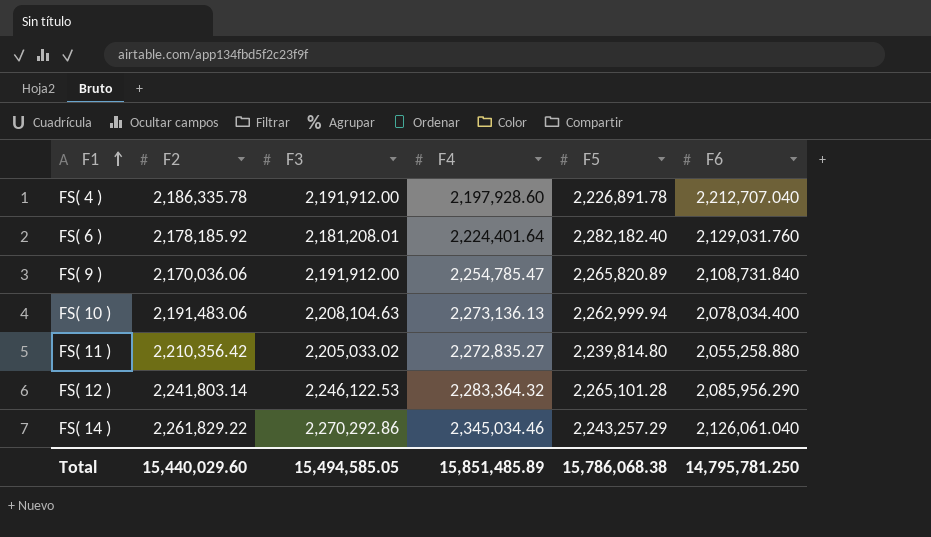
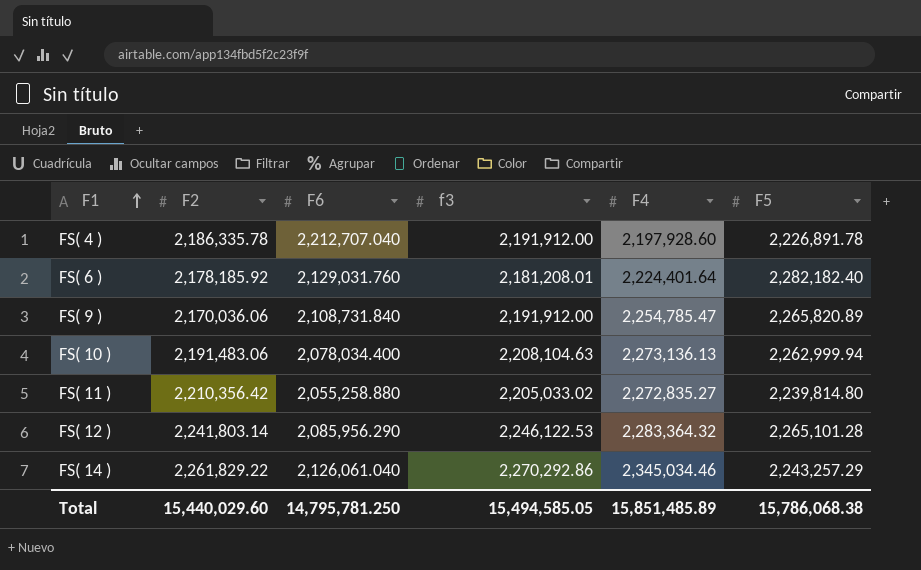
column F6 | position: 6 -> 3
column name: F3 -> f3

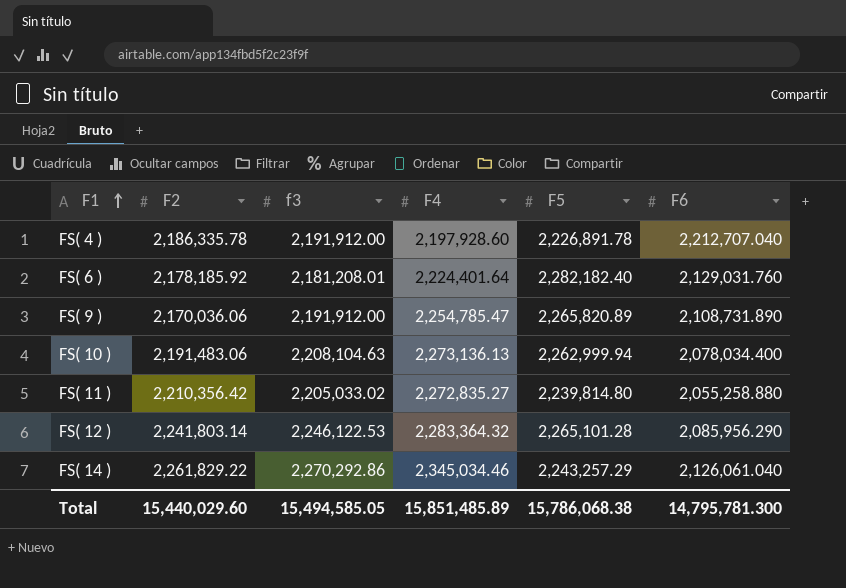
column F6 | position: 3 -> 6
FS( 9 ) | F6: 2,108,731.840 -> 2,108,731.890
Total | F6: 14,795,781.250 -> 14,795,781.300

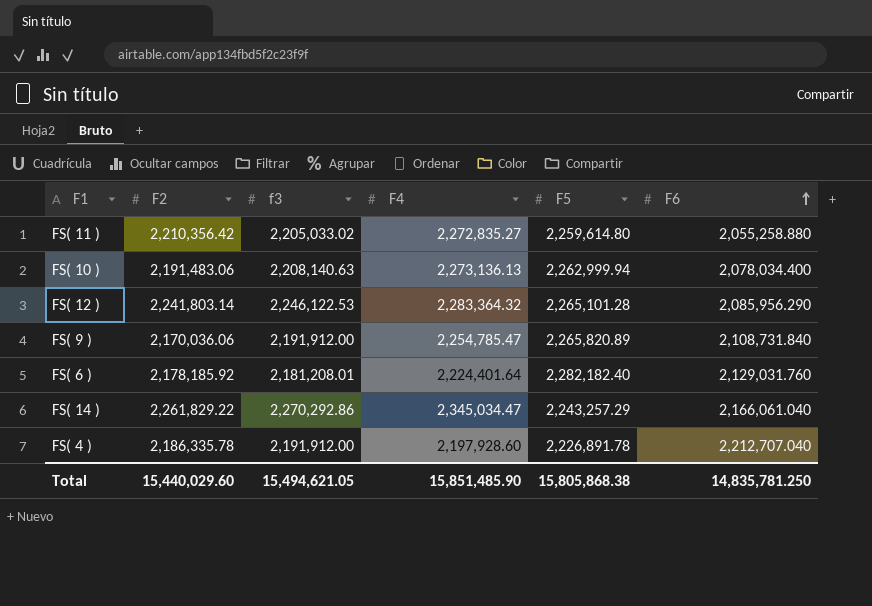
row order: F1 ascending -> F6 ascending
FS( 11 ) | F5: 2,239,814.80 -> 2,259,614.80
FS( 10 ) | f3: 2,208,104.63 -> 2,208,140.63
FS( 9 ) | F6: 2,108,731.890 -> 2,108,731.840
FS( 14 ) | F4: 2,345,034.46 -> 2,345,034.47
FS( 14 ) | F6: 2,126,061.040 -> 2,166,061.040
Total | f3: 15,494,585.05 -> 15,494,621.05
Total | F4: 15,851,485.89 -> 15,851,485.90
Total | F5: 15,786,068.38 -> 15,805,868.38
Total | F6: 14,795,781.300 -> 14,835,781.250

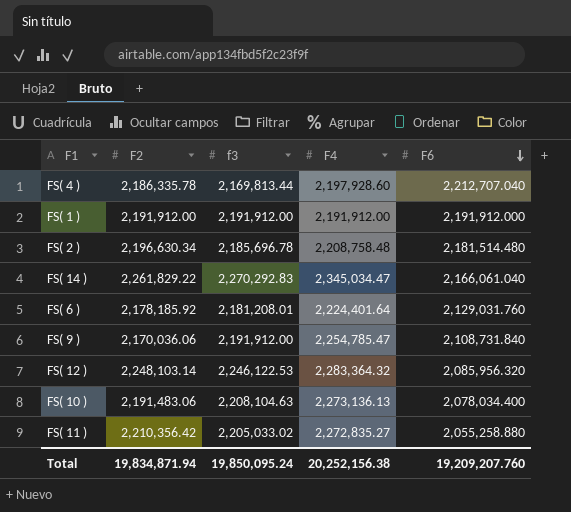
row order: F6 ascending -> F6 descending
column F5 | position: 5 -> none
FS( 4 ) | f3: 2,191,912.00 -> 2,169,813.44
row FS( 1 ): none -> 2,191,912.00 | 2,191,912.00 | 2,191,912.00 | 2,191,912.000
row FS( 2 ): none -> 2,196,630.34 | 2,185,696.78 | 2,208,758.48 | 2,181,514.480
FS( 14 ) | f3: 2,270,292.86 -> 2,270,292.83
FS( 12 ) | F2: 2,241,803.14 -> 2,248,103.14
FS( 12 ) | F6: 2,085,956.290 -> 2,085,956.320
FS( 10 ) | f3: 2,208,140.63 -> 2,208,104.63
Total | F2: 15,440,029.60 -> 19,834,871.94
Total | f3: 15,494,621.05 -> 19,850,095.24
Total | F4: 15,851,485.90 -> 20,252,156.38
Total | F6: 14,835,781.250 -> 19,209,207.760

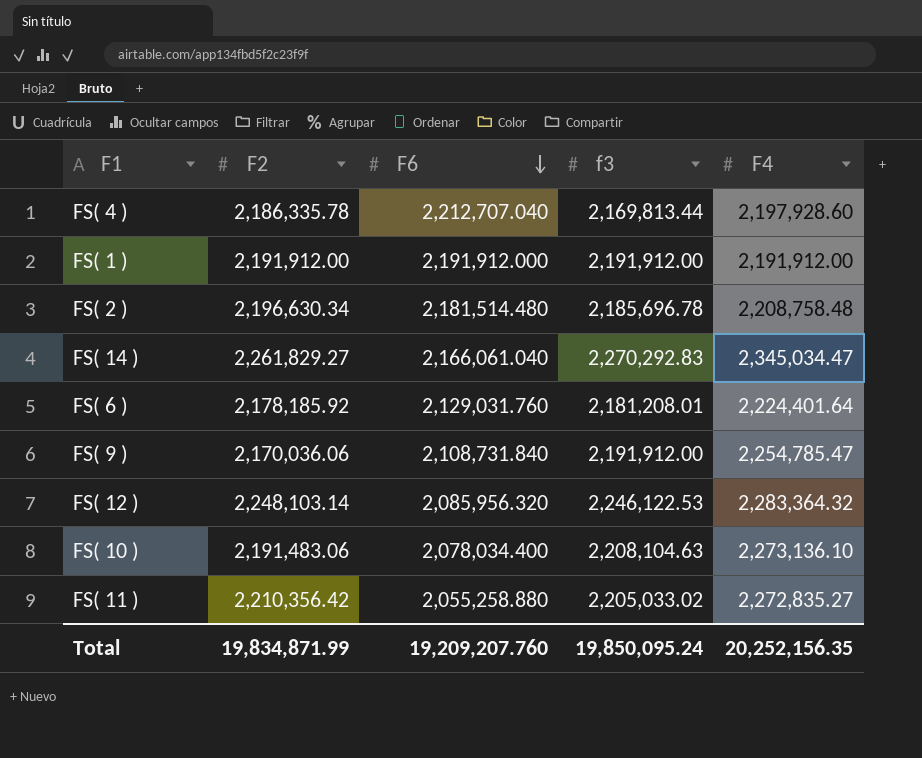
column F6 | position: 5 -> 3
FS( 14 ) | F2: 2,261,829.22 -> 2,261,829.27
FS( 10 ) | F4: 2,273,136.13 -> 2,273,136.10
Total | F2: 19,834,871.94 -> 19,834,871.99
Total | F4: 20,252,156.38 -> 20,252,156.35

